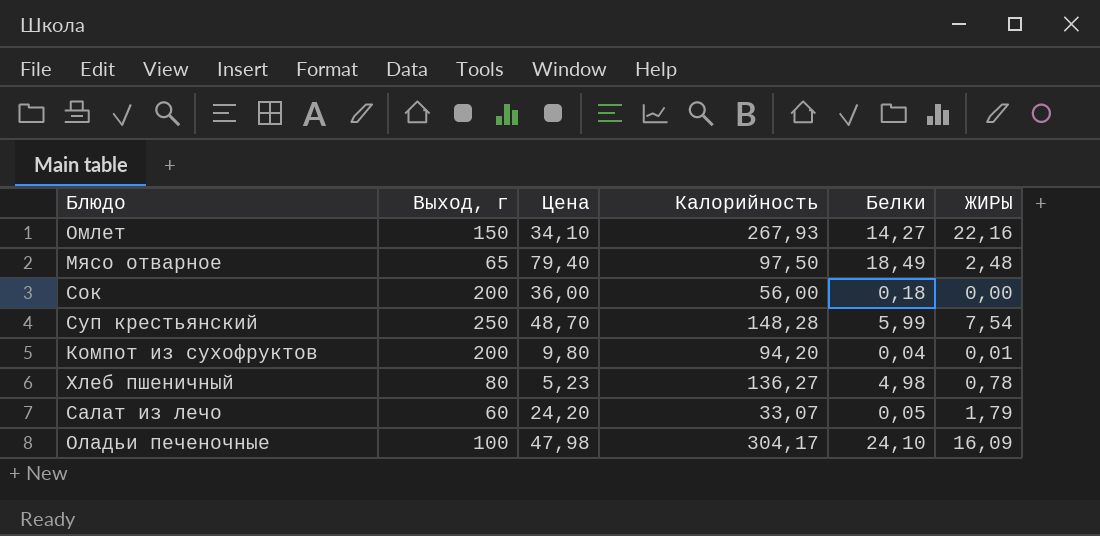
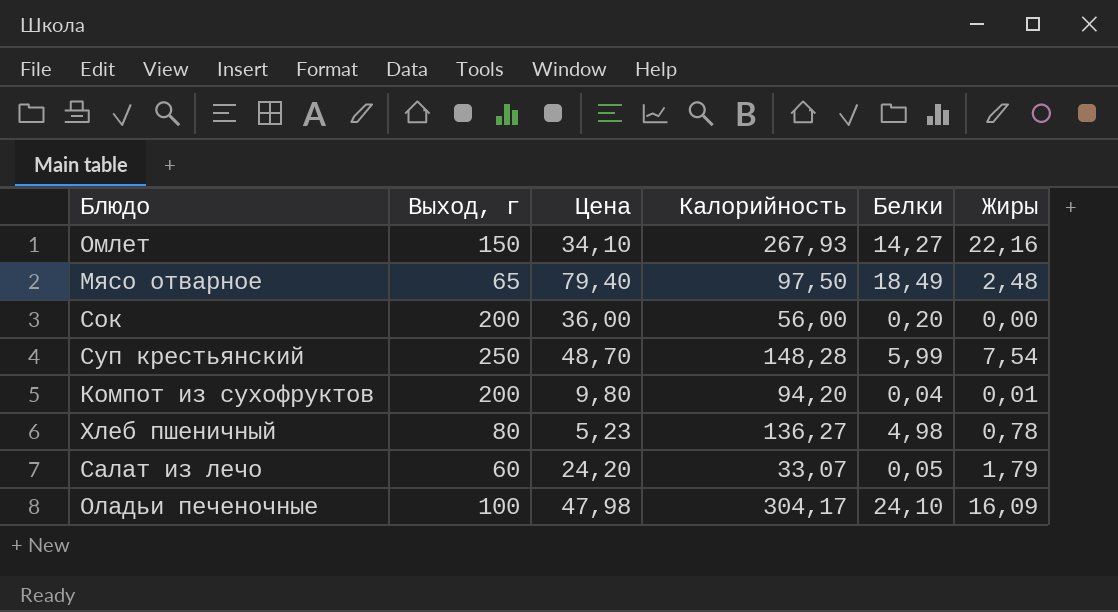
column name: ЖИРЫ -> Жиры
Сок | Белки: 0,18 -> 0,20

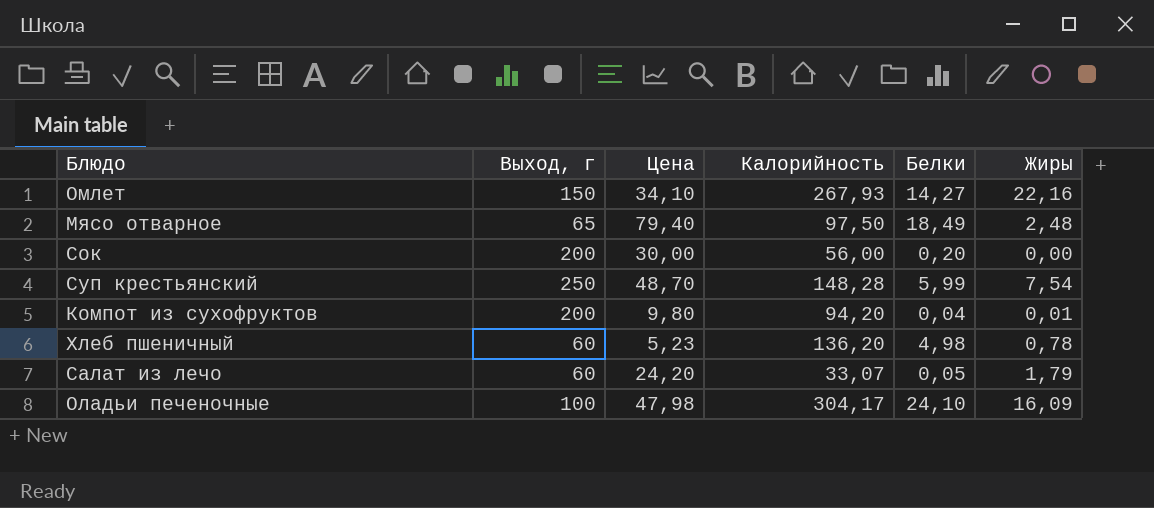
Сок | Цена: 36,00 -> 30,00
Хлеб пшеничный | Выход, г: 80 -> 60
Хлеб пшеничный | Калорийность: 136,27 -> 136,20

